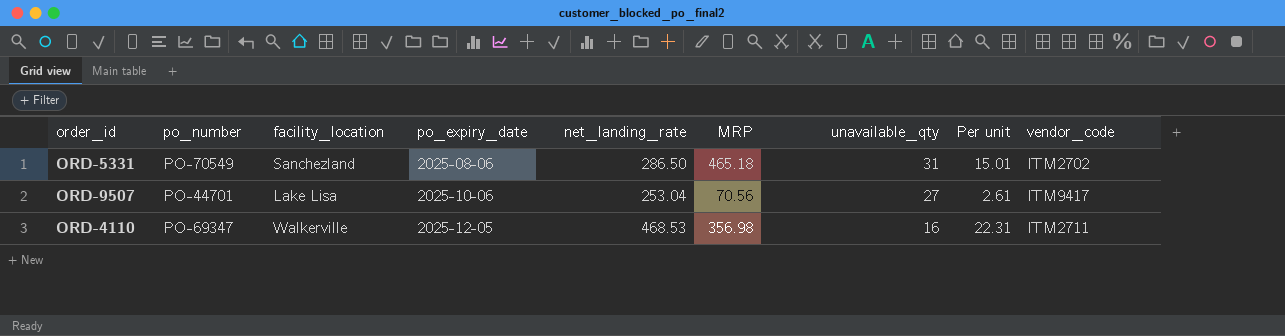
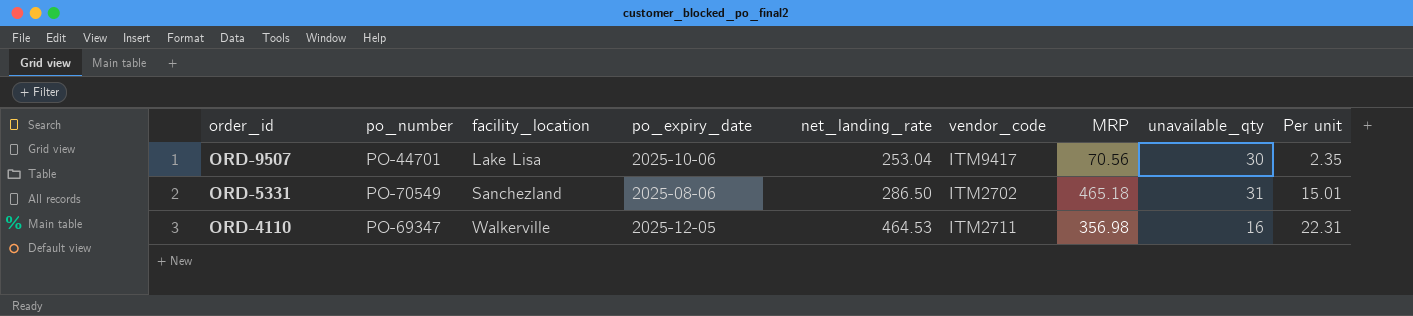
row order: po_expiry_date ascending -> order_id descending
column vendor_code | position: 9 -> 6
ORD-9507 | unavailable_qty: 27 -> 30
ORD-9507 | Per unit: 2.61 -> 2.35
ORD-4110 | net_landing_rate: 468.53 -> 464.53

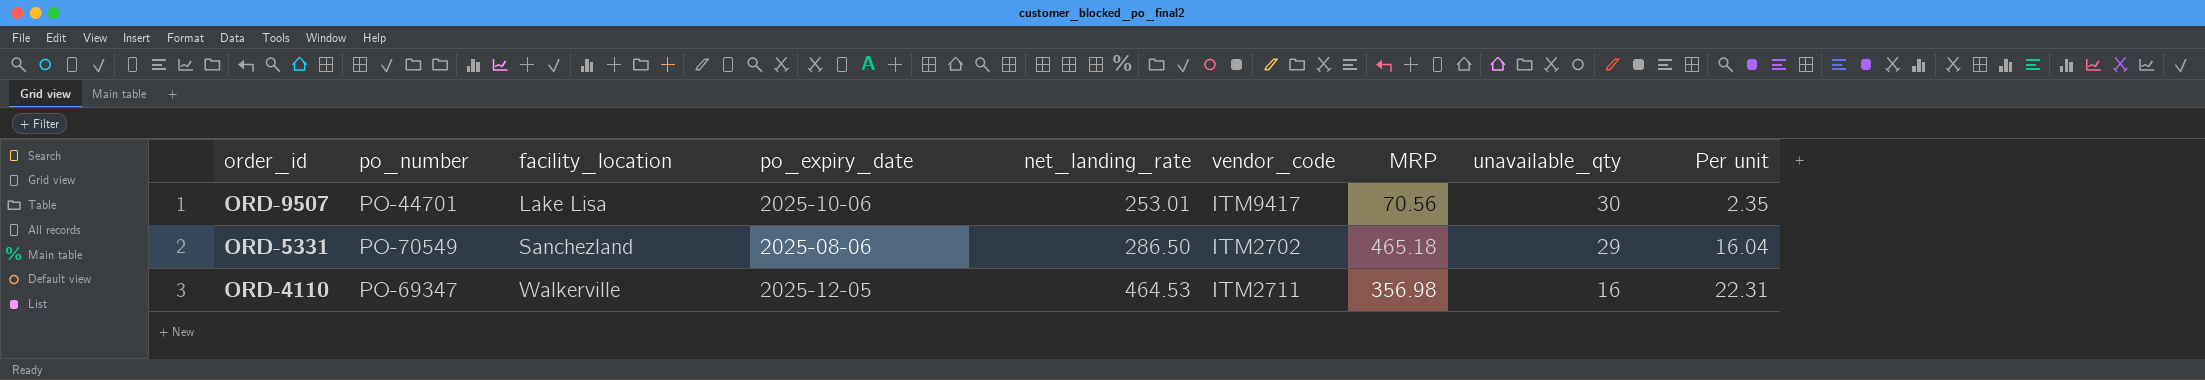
ORD-9507 | net_landing_rate: 253.04 -> 253.01
ORD-5331 | unavailable_qty: 31 -> 29
ORD-5331 | Per unit: 15.01 -> 16.04

